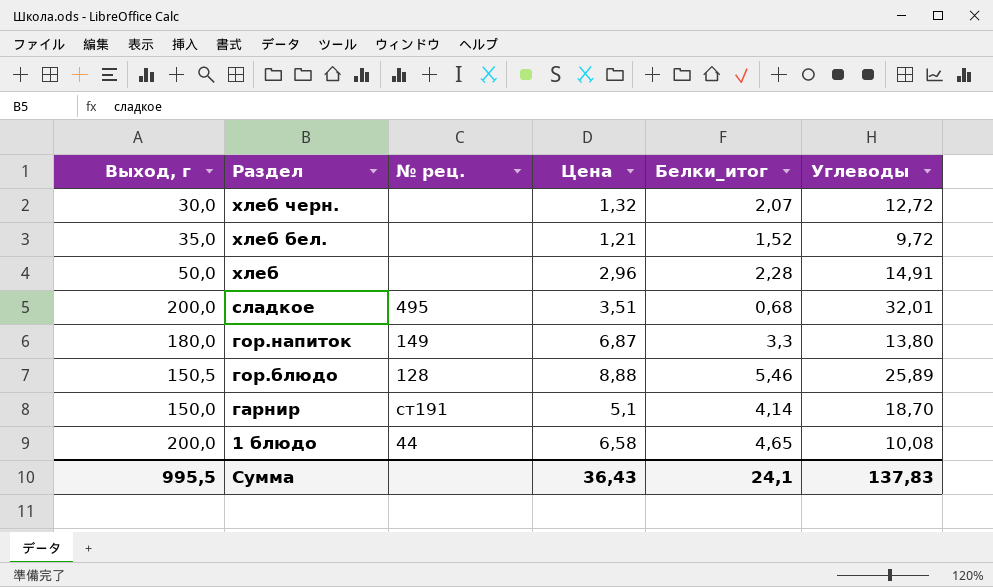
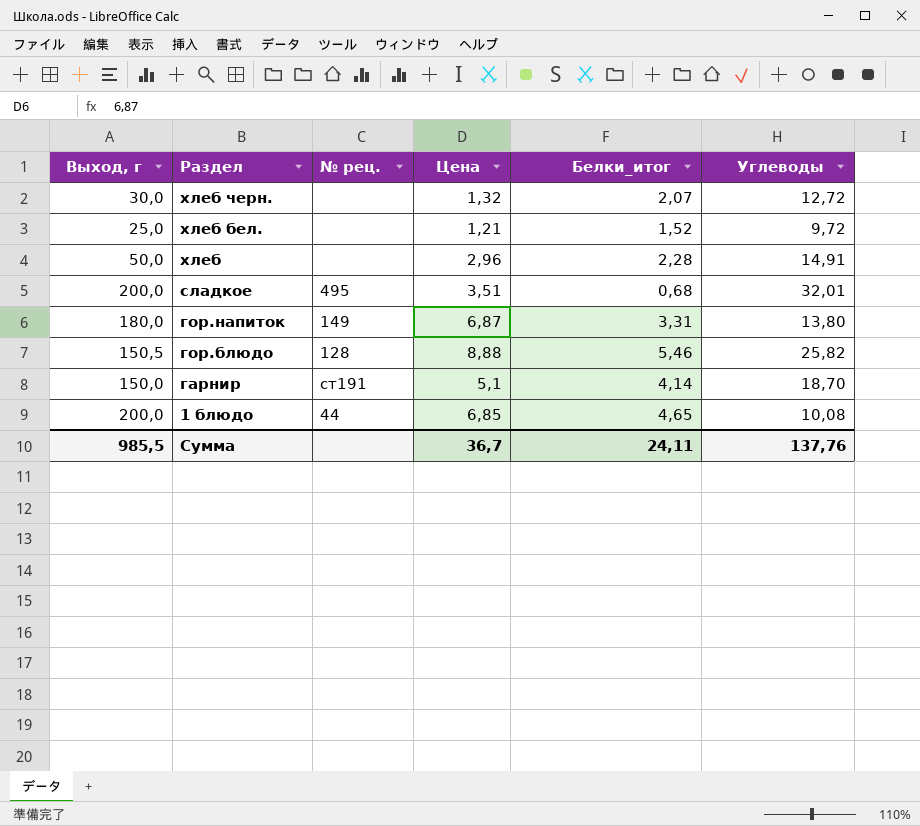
хлеб бел. | Выход, г: 35,0 -> 25,0
гор.напиток | Белки_итог: 3,3 -> 3,31
гор.блюдо | Углеводы: 25,89 -> 25,82
1 блюдо | Цена: 6,58 -> 6,85
Сумма | Выход, г: 995,5 -> 985,5
Сумма | Цена: 36,43 -> 36,7
Сумма | Белки_итог: 24,1 -> 24,11
Сумма | Углеводы: 137,83 -> 137,76

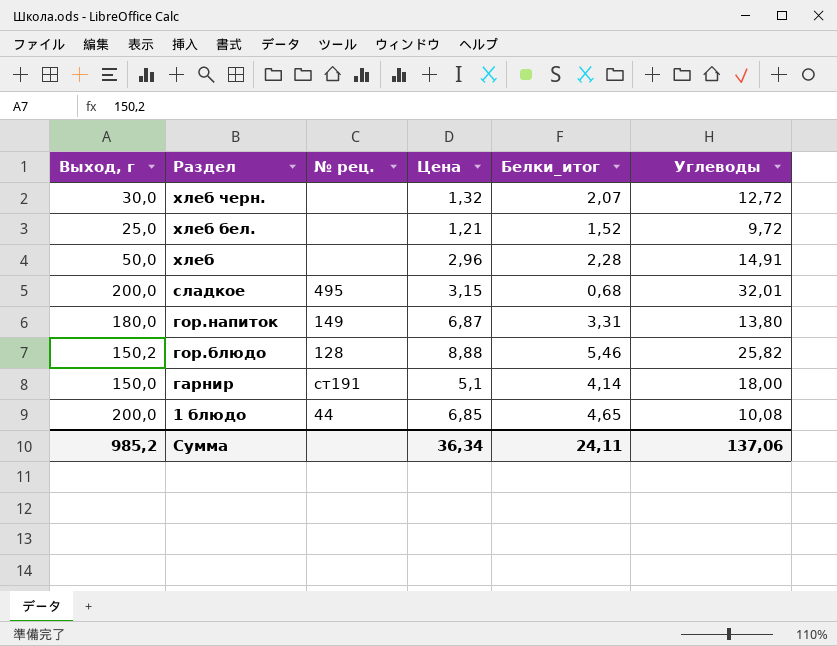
сладкое | Цена: 3,51 -> 3,15
гор.блюдо | Выход, г: 150,5 -> 150,2
гарнир | Углеводы: 18,70 -> 18,00
Сумма | Выход, г: 985,5 -> 985,2
Сумма | Цена: 36,7 -> 36,34
Сумма | Углеводы: 137,76 -> 137,06

